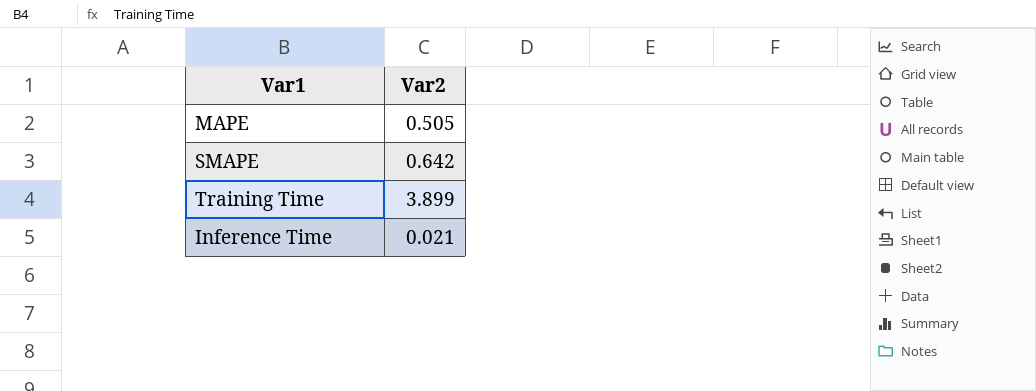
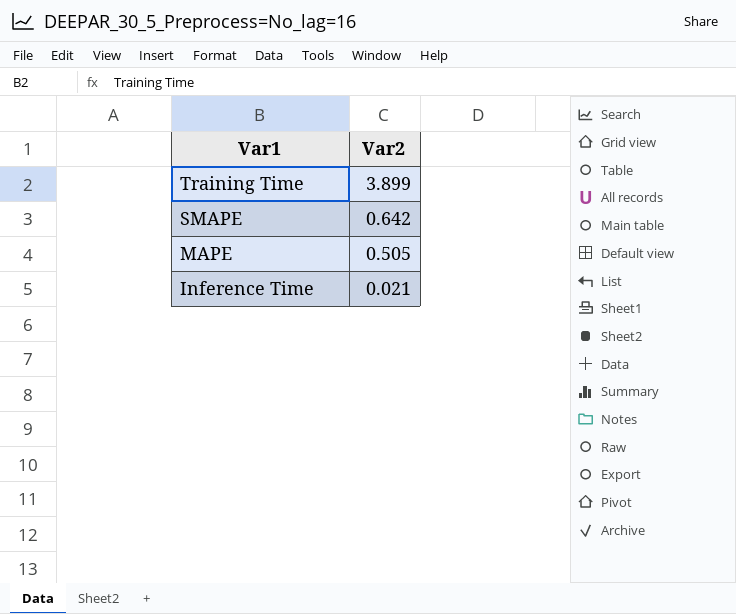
row order: none -> Var1 descending

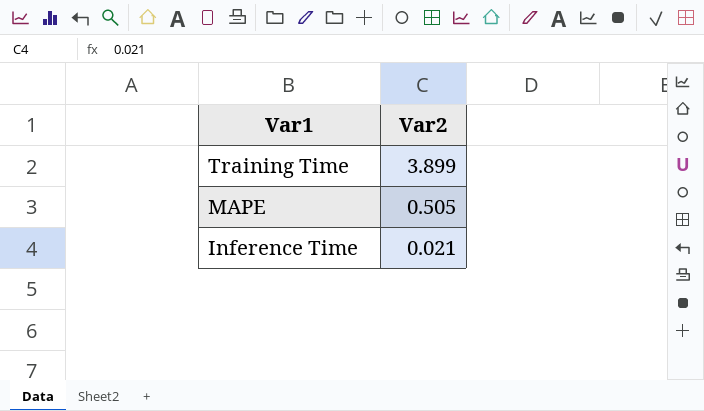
row SMAPE: 0.642 -> none

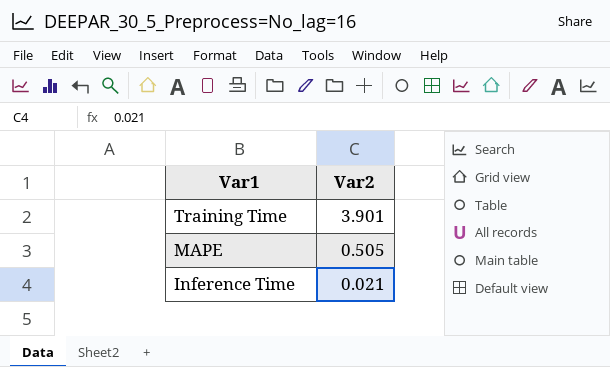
Training Time | Var2: 3.899 -> 3.901

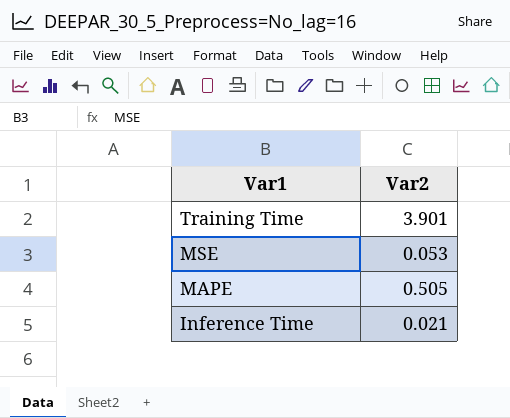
row MSE: none -> 0.053

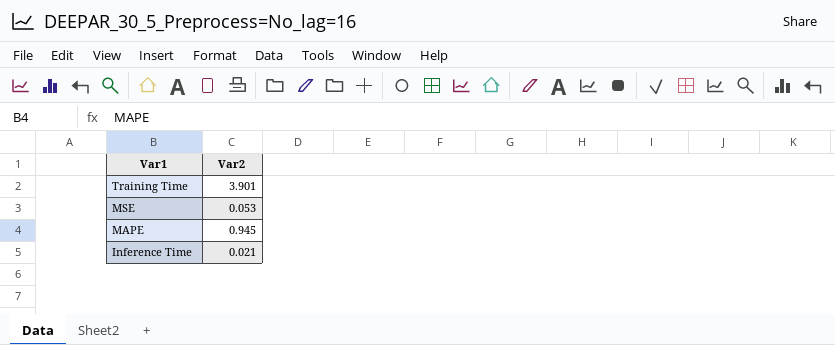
MAPE | Var2: 0.505 -> 0.945

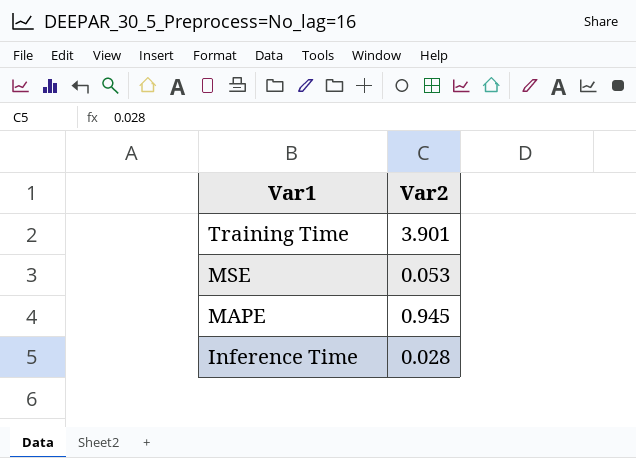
Inference Time | Var2: 0.021 -> 0.028

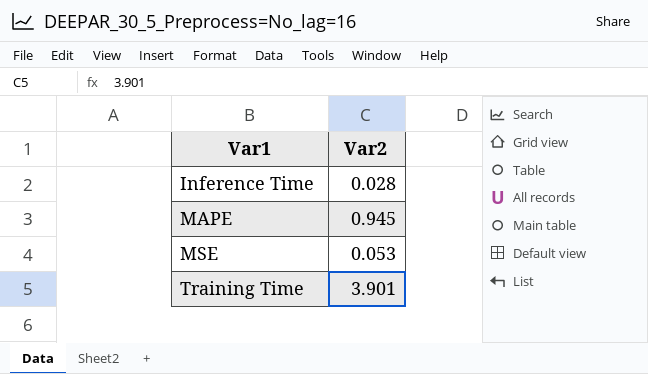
row order: Var1 descending -> Var1 ascending

